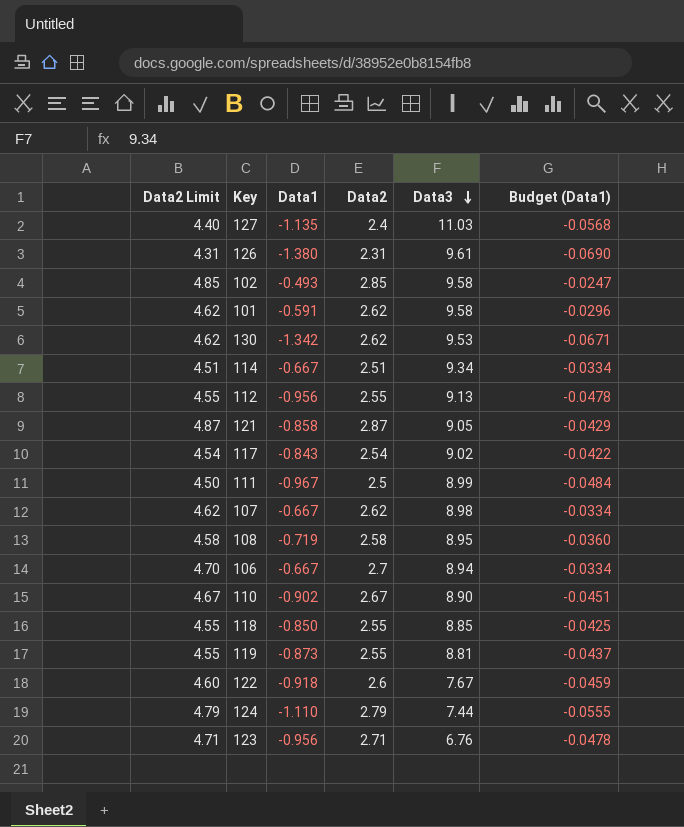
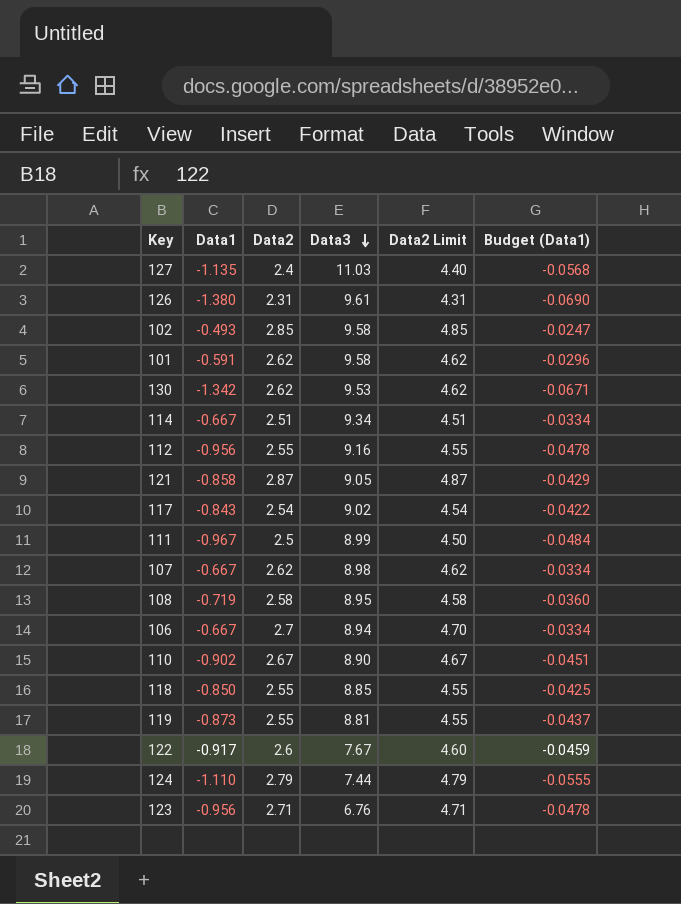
column Data2 Limit | position: 1 -> 5
112 | Data3: 9.13 -> 9.16
122 | Data1: -0.918 -> -0.917

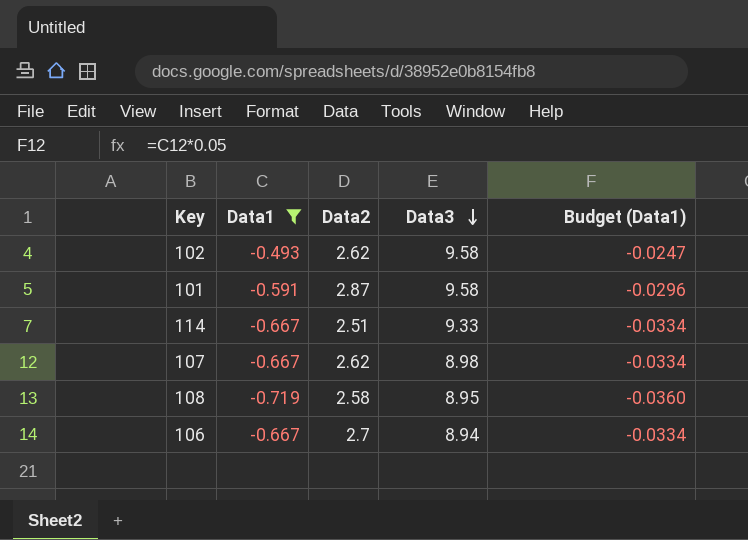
filter: none -> Data1 >= -0.719
column Data2 Limit | formula: [Data2] + 2 -> none
102 | Data2: 2.85 -> 2.62
101 | Data2: 2.62 -> 2.87
114 | Data3: 9.34 -> 9.33

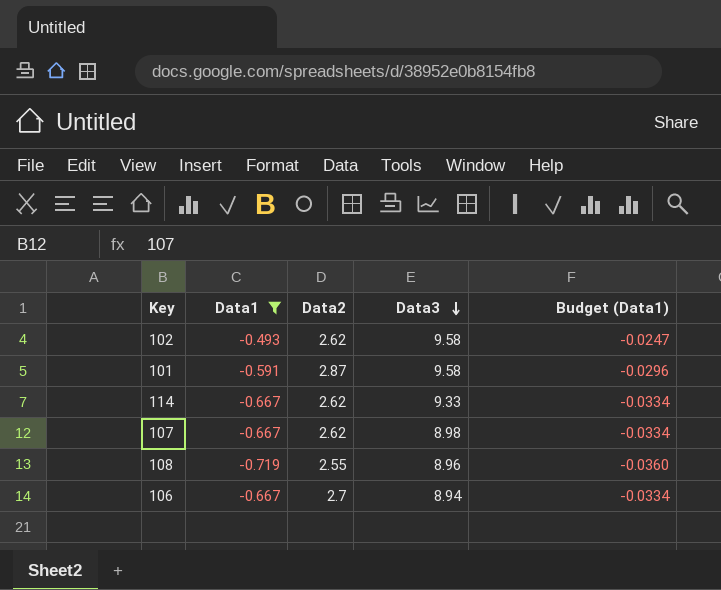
114 | Data2: 2.51 -> 2.62
108 | Data2: 2.58 -> 2.55
108 | Data3: 8.95 -> 8.96

